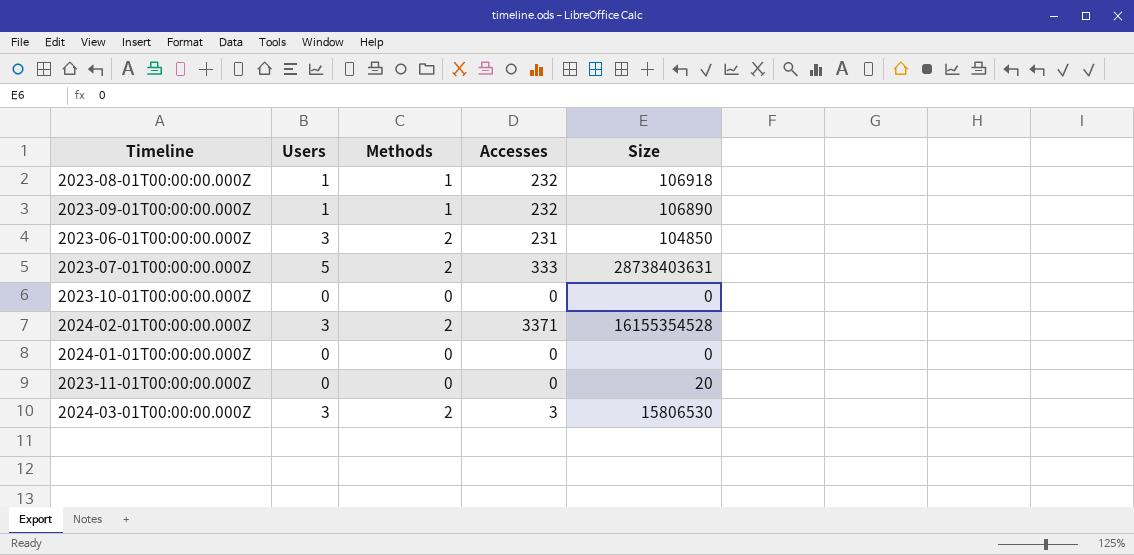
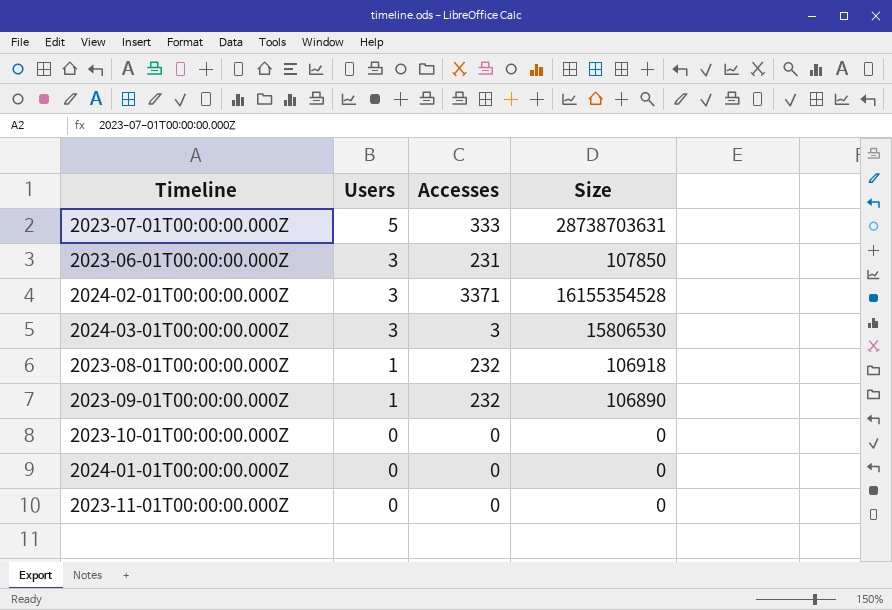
row order: none -> Users descending
column Methods | position: 3 -> none
2023-07-01T00:00:00.000Z | Size: 28738403631 -> 28738703631
2023-06-01T00:00:00.000Z | Size: 104850 -> 107850
2023-11-01T00:00:00.000Z | Size: 20 -> 0

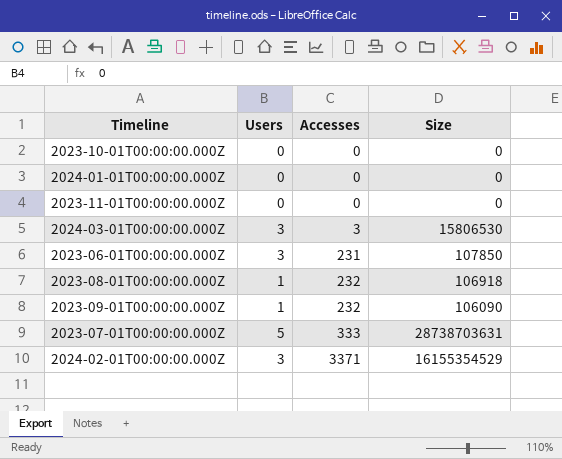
row order: Users descending -> Accesses ascending
2023-09-01T00:00:00.000Z | Size: 106890 -> 106090
2024-02-01T00:00:00.000Z | Size: 16155354528 -> 16155354529

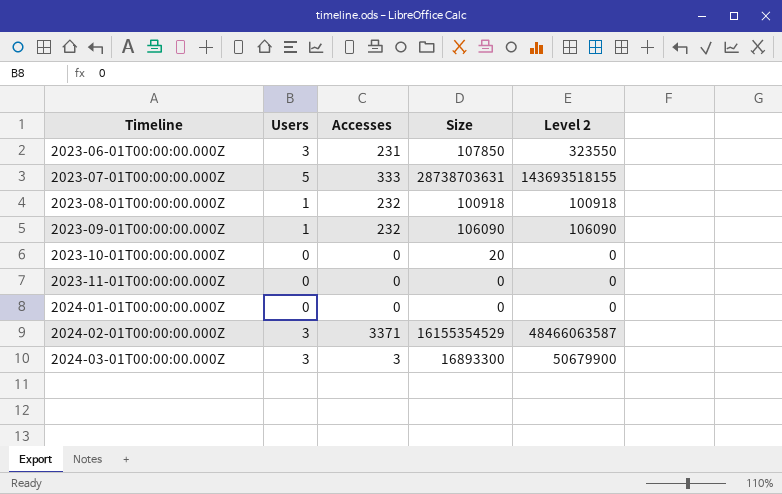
row order: Accesses ascending -> Timeline ascending
column Level 2 | formula: none -> [Users] * [Size]
2023-08-01T00:00:00.000Z | Size: 106918 -> 100918
2023-10-01T00:00:00.000Z | Size: 0 -> 20
2024-03-01T00:00:00.000Z | Size: 15806530 -> 16893300

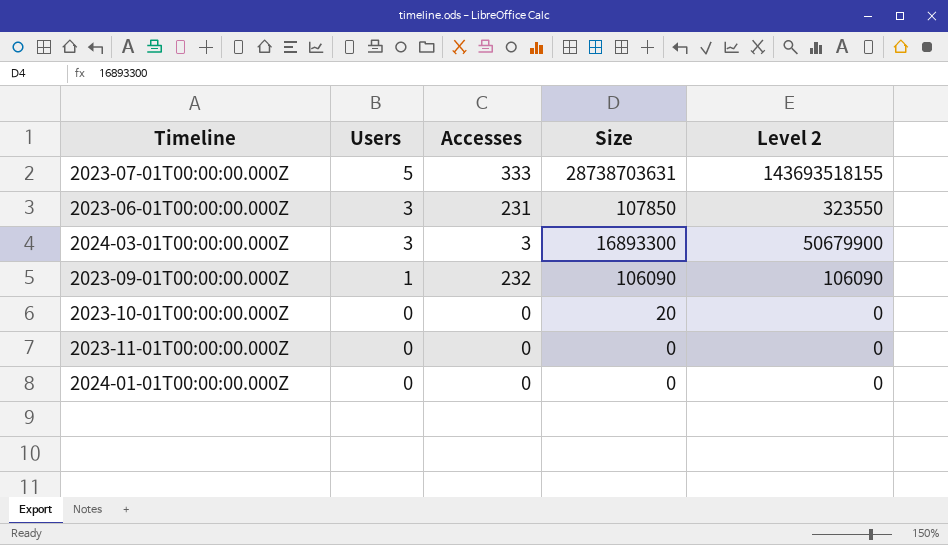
row order: Timeline ascending -> Users descending
row 2023-08-01T00:00:00.000Z: 1 | 232 | 100918 | 100918 -> none
row 2024-02-01T00:00:00.000Z: 3 | 3371 | 16155354529 | 48466063587 -> none

